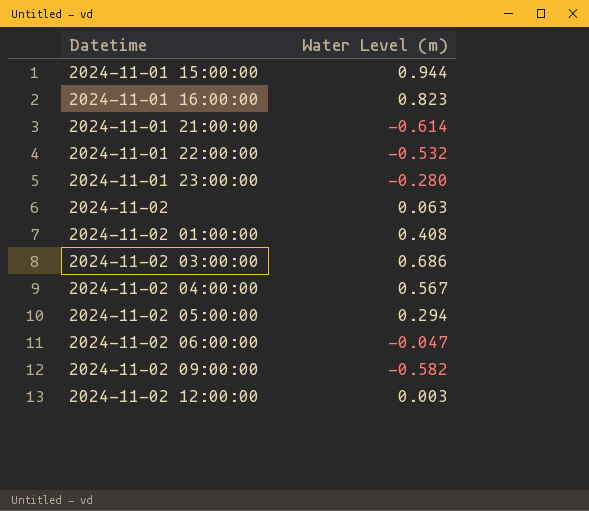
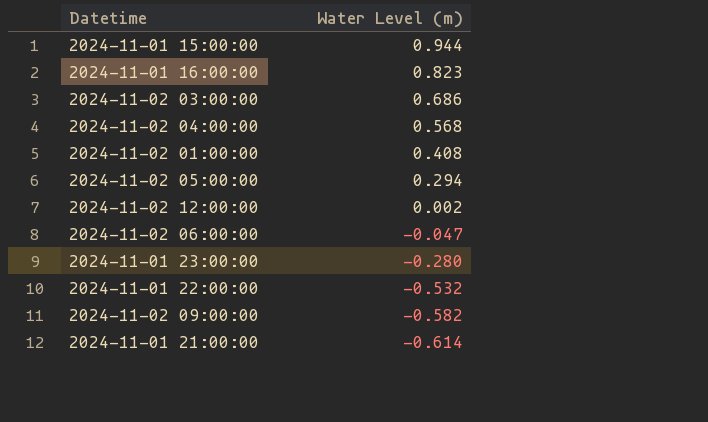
row order: Datetime ascending -> Water Level (m) descending
row 2024-11-02: 0.063 -> none
2024-11-02 04:00:00 | Water Level (m): 0.567 -> 0.568
2024-11-02 12:00:00 | Water Level (m): 0.003 -> 0.002

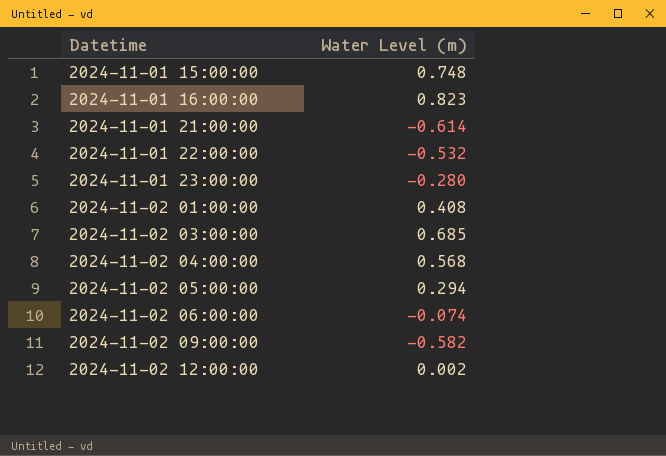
row order: Water Level (m) descending -> Datetime ascending
2024-11-01 15:00:00 | Water Level (m): 0.944 -> 0.748
2024-11-02 03:00:00 | Water Level (m): 0.686 -> 0.685
2024-11-02 06:00:00 | Water Level (m): -0.047 -> -0.074

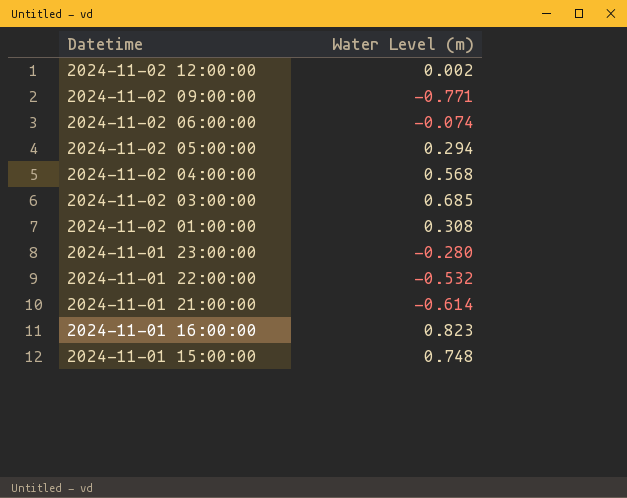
row order: Datetime ascending -> Datetime descending
2024-11-02 09:00:00 | Water Level (m): -0.582 -> -0.771
2024-11-02 01:00:00 | Water Level (m): 0.408 -> 0.308

